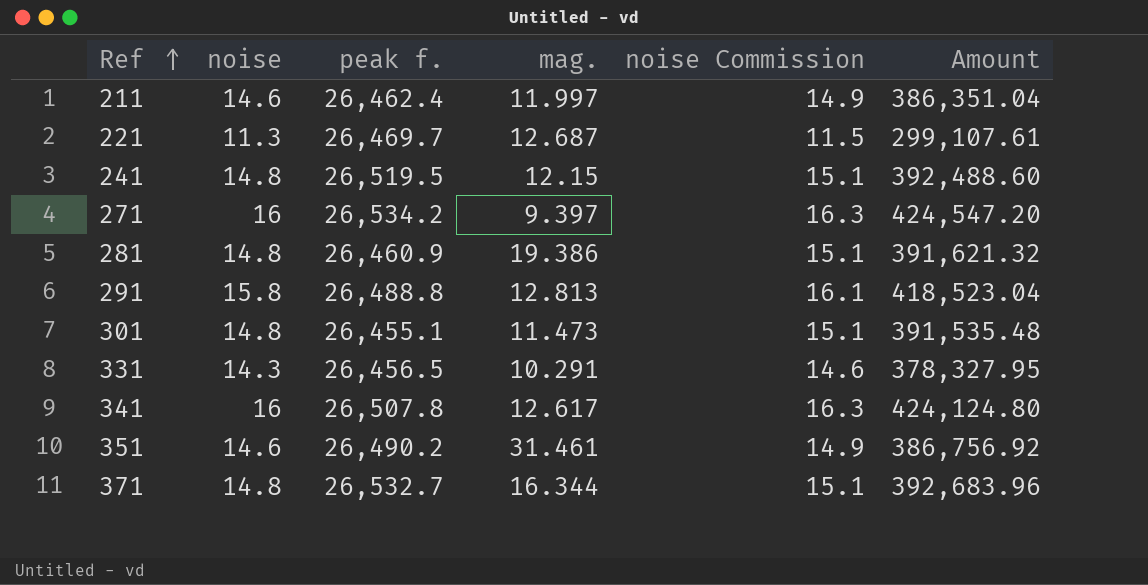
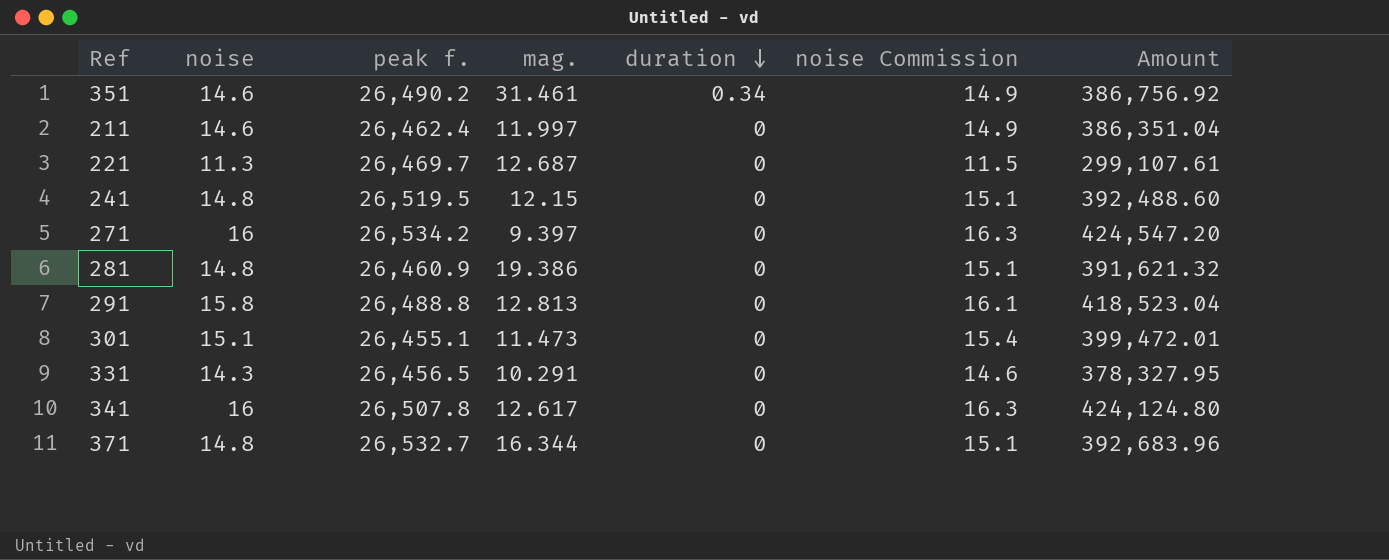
row order: Ref ascending -> duration descending
column duration | position: none -> 5
301 | noise: 14.8 -> 15.1
301 | noise Commission: 15.1 -> 15.4
301 | Amount: 391,535.48 -> 399,472.01

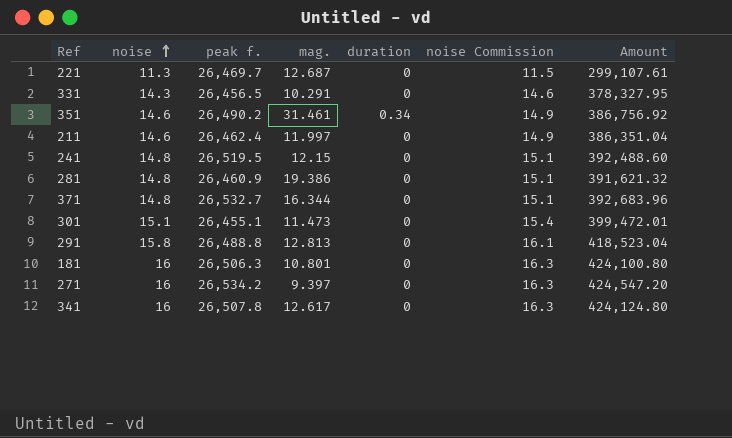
row order: duration descending -> noise ascending
row 181: none -> 16 | 26,506.3 | 10.801 | 0 | 16.3 | 424,100.80

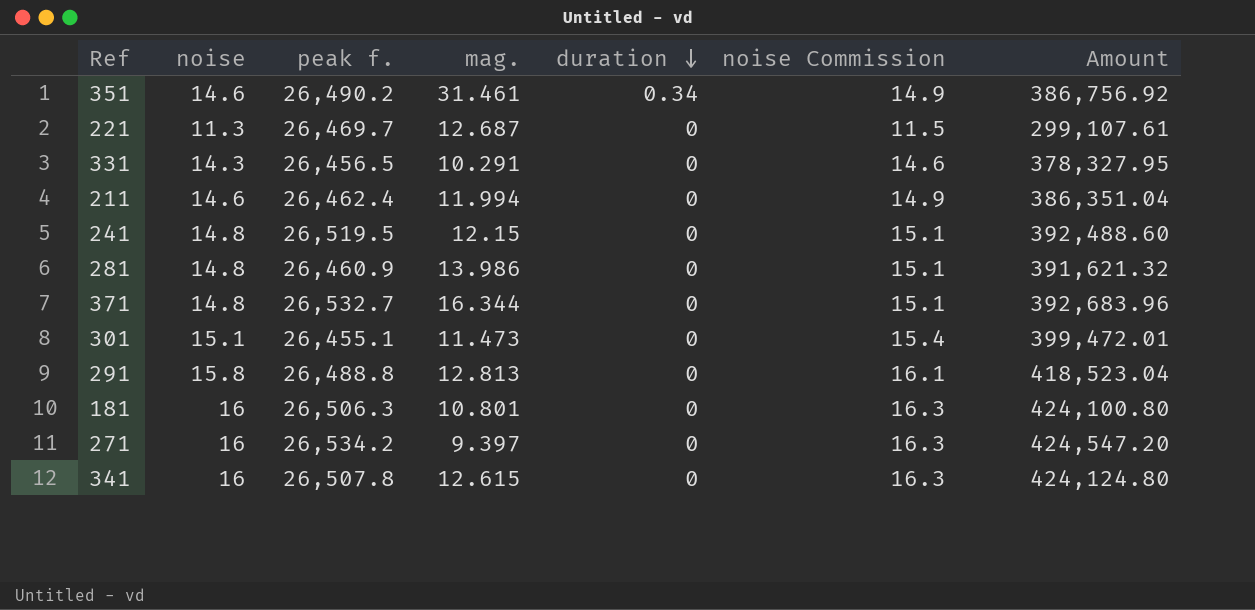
row order: noise ascending -> duration descending
211 | mag.: 11.997 -> 11.994
281 | mag.: 19.386 -> 13.986
341 | mag.: 12.617 -> 12.615

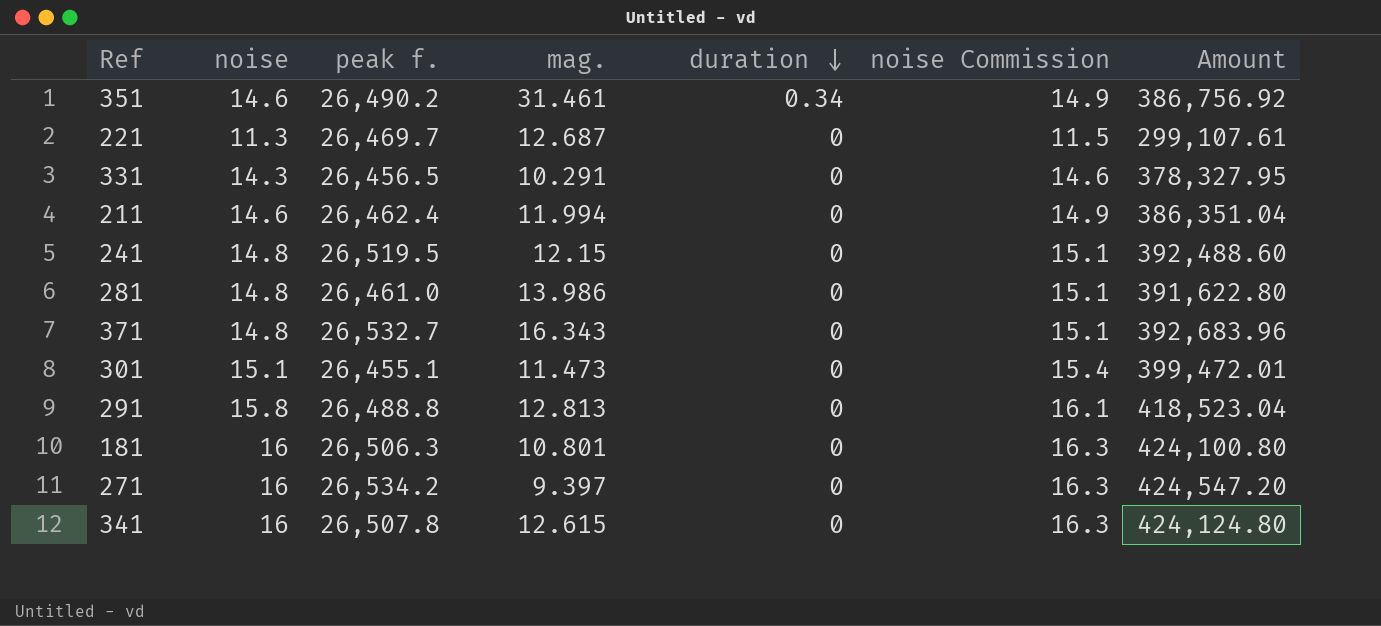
281 | peak f.: 26,460.9 -> 26,461.0
281 | Amount: 391,621.32 -> 391,622.80
371 | mag.: 16.344 -> 16.343

